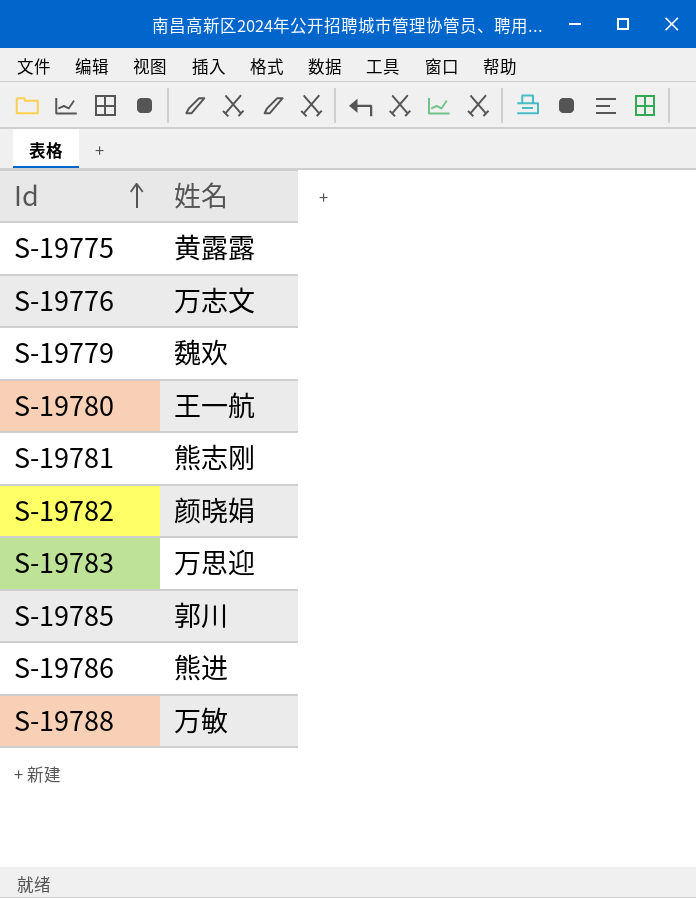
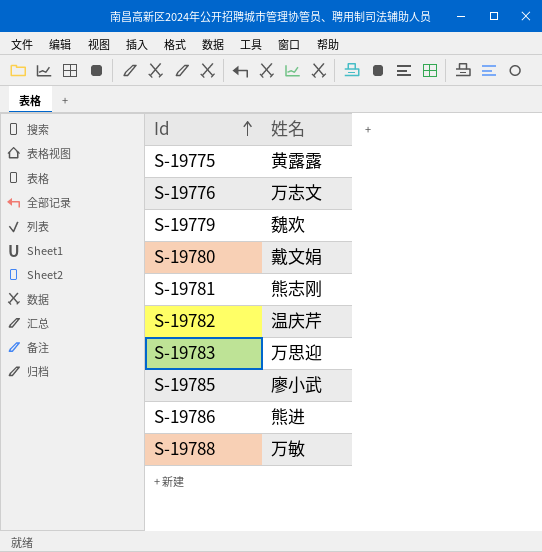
S-19780 | 姓名: 王一航 -> 戴文娟
S-19782 | 姓名: 颜晓娟 -> 温庆芹
S-19785 | 姓名: 郭川 -> 廖小武

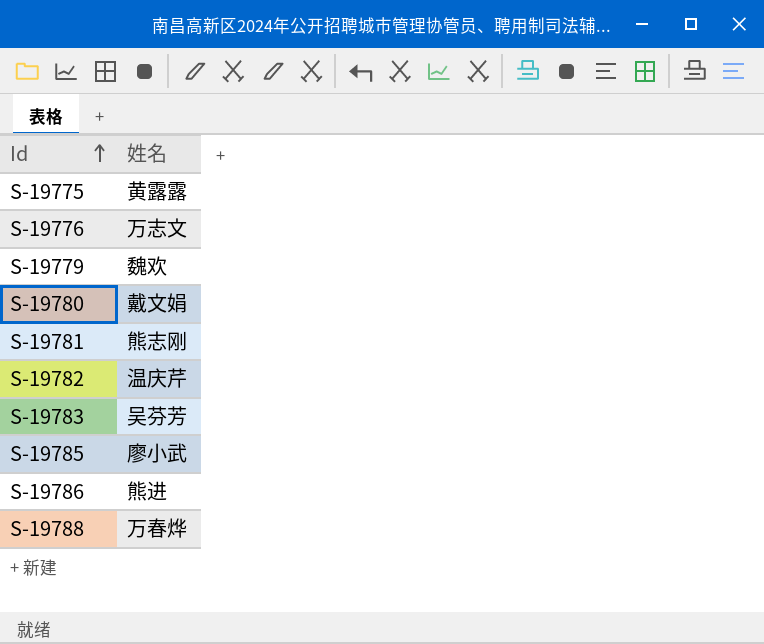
S-19783 | 姓名: 万思迎 -> 吴芬芳
S-19788 | 姓名: 万敏 -> 万春烨

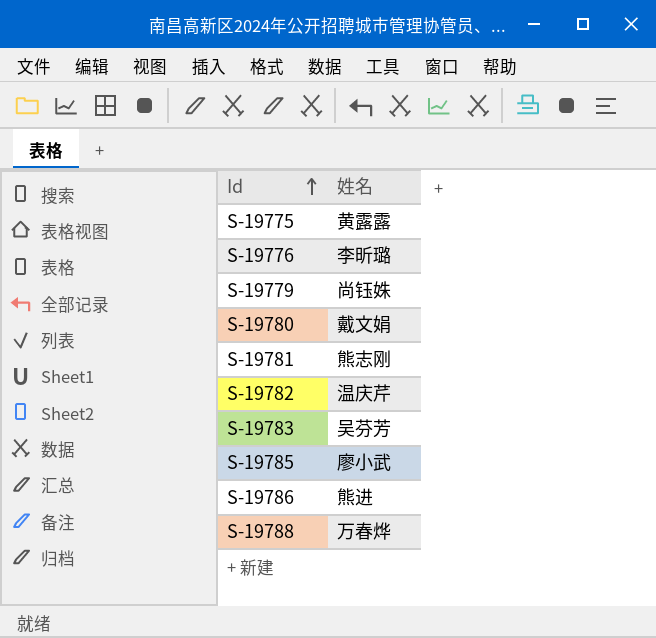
S-19776 | 姓名: 万志文 -> 李昕璐
S-19779 | 姓名: 魏欢 -> 尚钰姝

